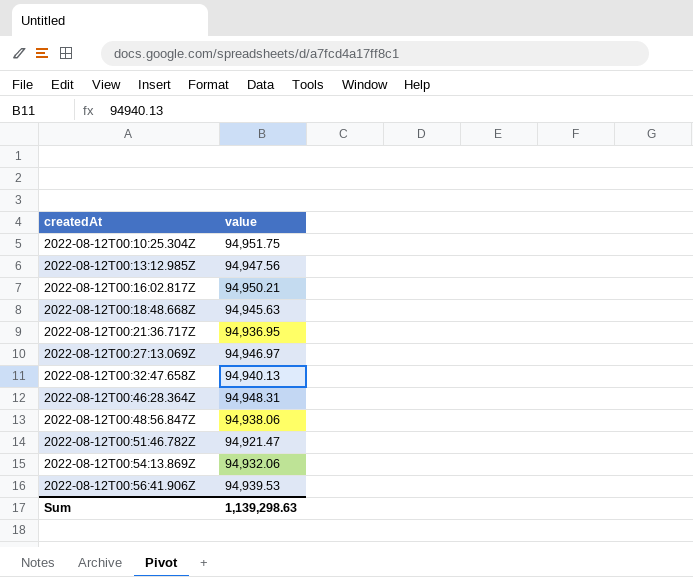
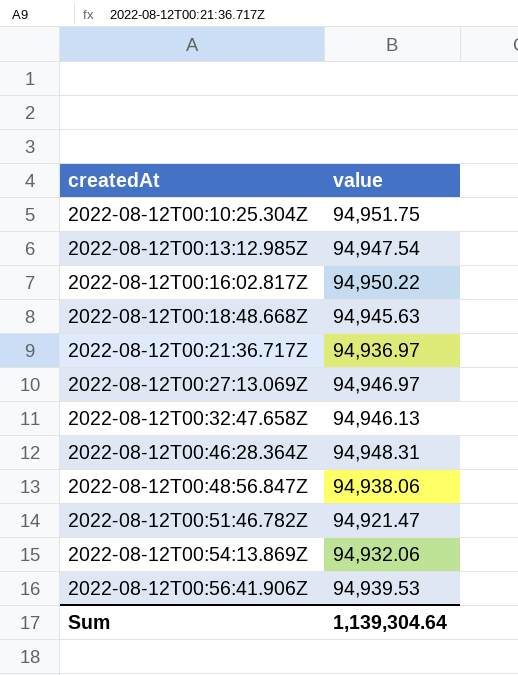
2022-08-12T00:13:12.985Z | value: 94,947.56 -> 94,947.54
2022-08-12T00:16:02.817Z | value: 94,950.21 -> 94,950.22
2022-08-12T00:21:36.717Z | value: 94,936.95 -> 94,936.97
2022-08-12T00:32:47.658Z | value: 94,940.13 -> 94,946.13
Sum | value: 1,139,298.63 -> 1,139,304.64

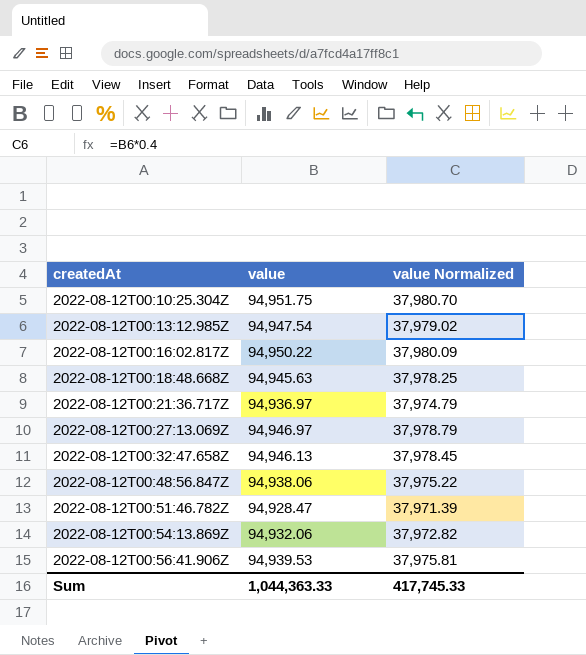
column value Normalized | formula: none -> [value] * 0.4
row 2022-08-12T00:46:28.364Z: 94,948.31 -> none
2022-08-12T00:51:46.782Z | value: 94,921.47 -> 94,928.47
Sum | value: 1,139,304.64 -> 1,044,363.33

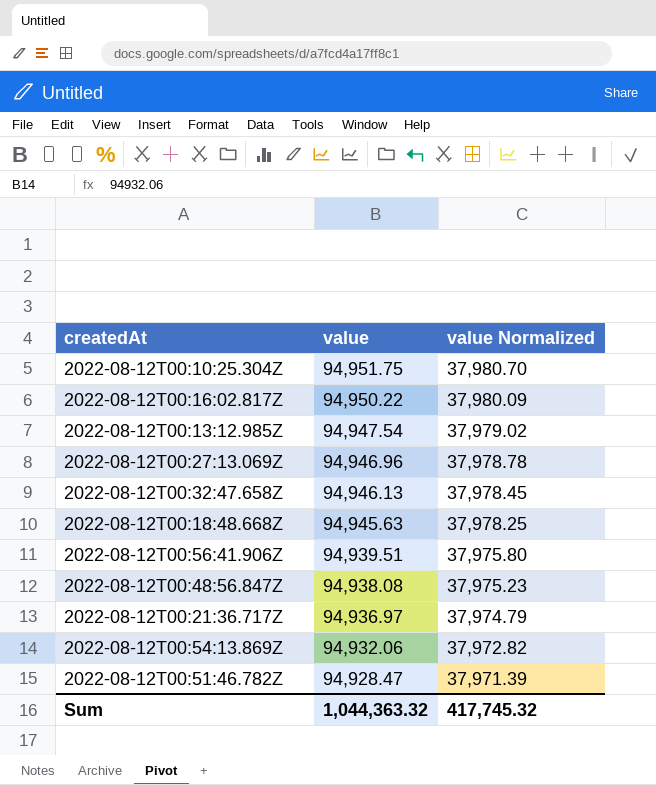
row order: createdAt ascending -> value descending
2022-08-12T00:27:13.069Z | value: 94,946.97 -> 94,946.96
2022-08-12T00:27:13.069Z | value Normalized: 37,978.79 -> 37,978.78
2022-08-12T00:56:41.906Z | value: 94,939.53 -> 94,939.51
2022-08-12T00:56:41.906Z | value Normalized: 37,975.81 -> 37,975.80
2022-08-12T00:48:56.847Z | value: 94,938.06 -> 94,938.08
2022-08-12T00:48:56.847Z | value Normalized: 37,975.22 -> 37,975.23
Sum | value: 1,044,363.33 -> 1,044,363.32
Sum | value Normalized: 417,745.33 -> 417,745.32

